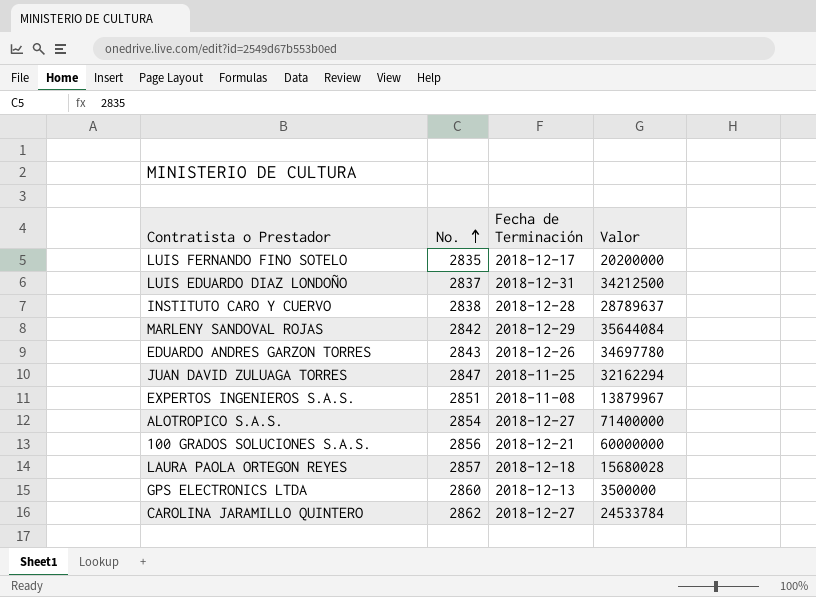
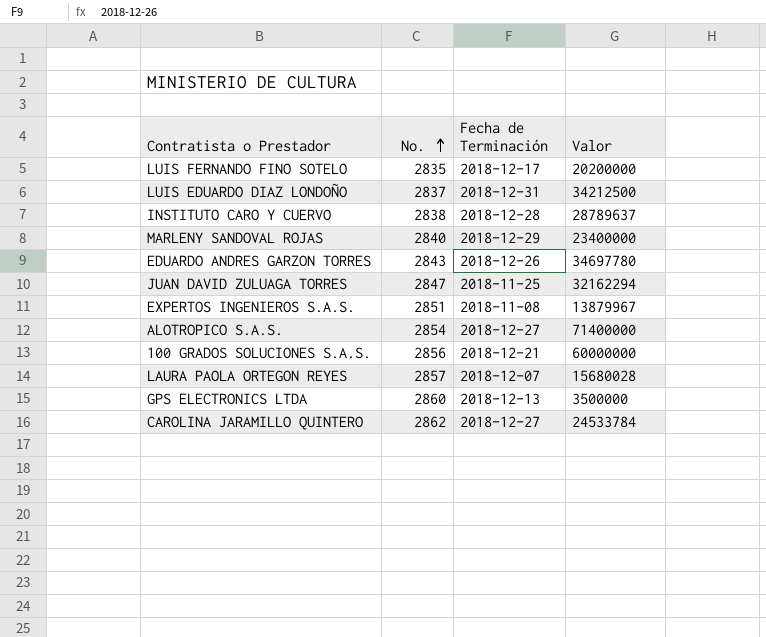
MARLENY SANDOVAL ROJAS | No.: 2842 -> 2840
MARLENY SANDOVAL ROJAS | Valor: 35644084 -> 23400000
LAURA PAOLA ORTEGON REYES | Fecha de Terminación: 2018-12-18 -> 2018-12-07

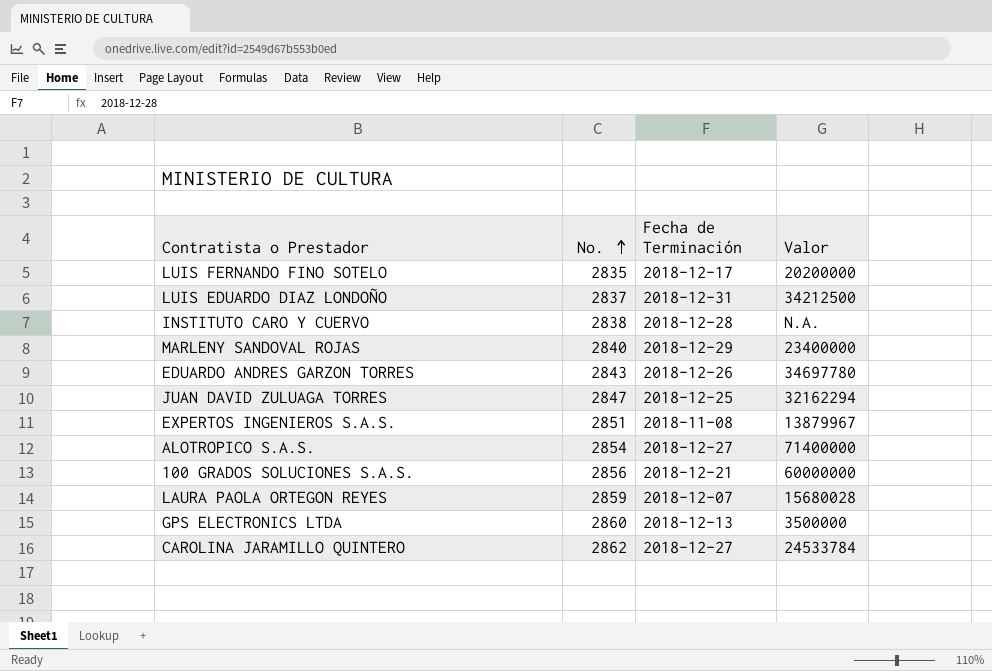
INSTITUTO CARO Y CUERVO | Valor: 28789637 -> N.A.
JUAN DAVID ZULUAGA TORRES | Fecha de Terminación: 2018-11-25 -> 2018-12-25
LAURA PAOLA ORTEGON REYES | No.: 2857 -> 2859

